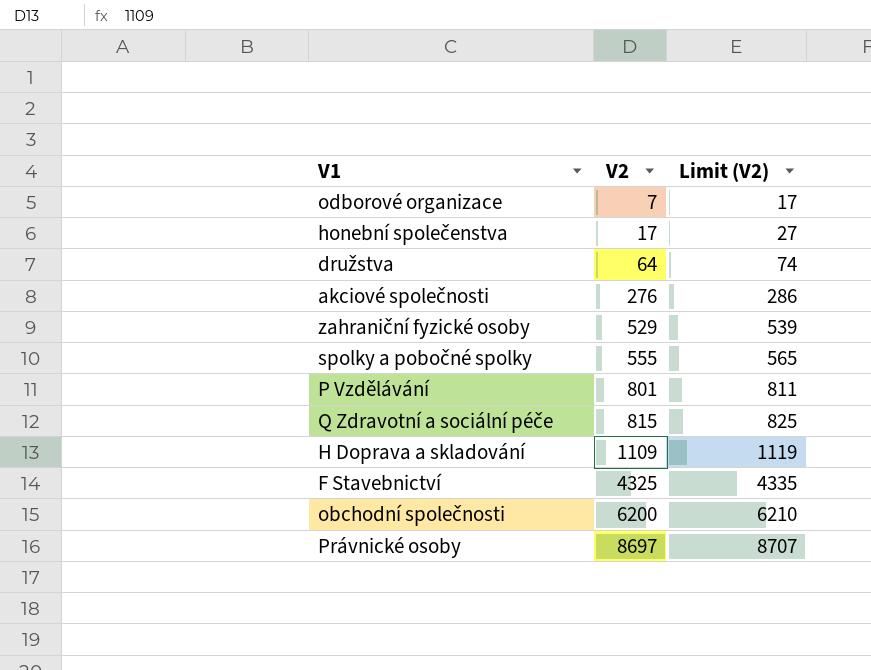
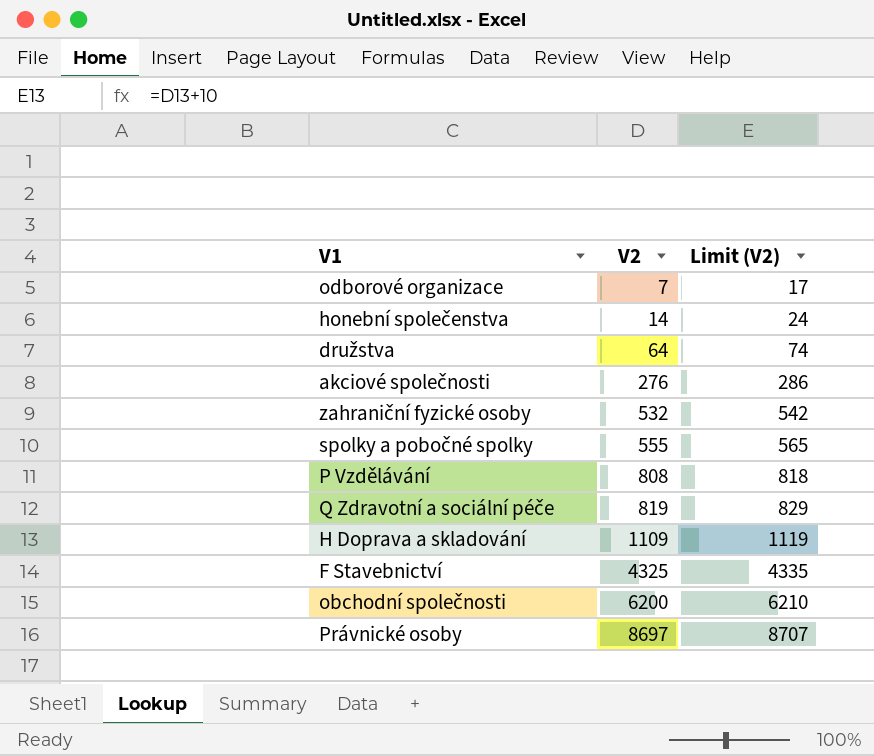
honební společenstva | V2: 17 -> 14
honební společenstva | Limit (V2): 27 -> 24
zahraniční fyzické osoby | V2: 529 -> 532
zahraniční fyzické osoby | Limit (V2): 539 -> 542
P Vzdělávání | V2: 801 -> 808
P Vzdělávání | Limit (V2): 811 -> 818
Q Zdravotní a sociální péče | V2: 815 -> 819
Q Zdravotní a sociální péče | Limit (V2): 825 -> 829

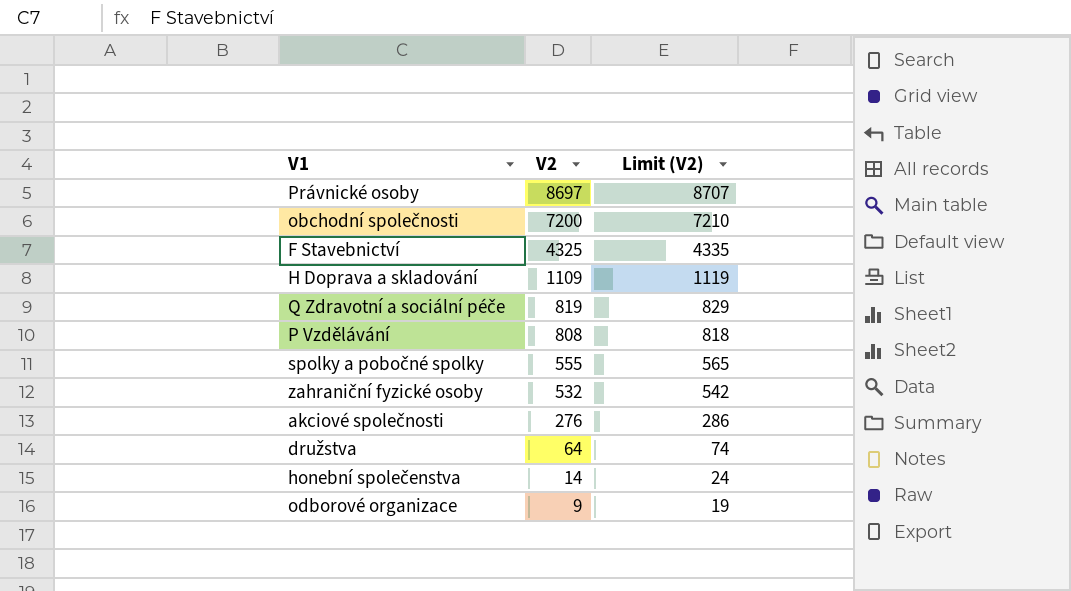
row order: V2 ascending -> V2 descending
obchodní společnosti | V2: 6200 -> 7200
obchodní společnosti | Limit (V2): 6210 -> 7210
odborové organizace | V2: 7 -> 9
odborové organizace | Limit (V2): 17 -> 19

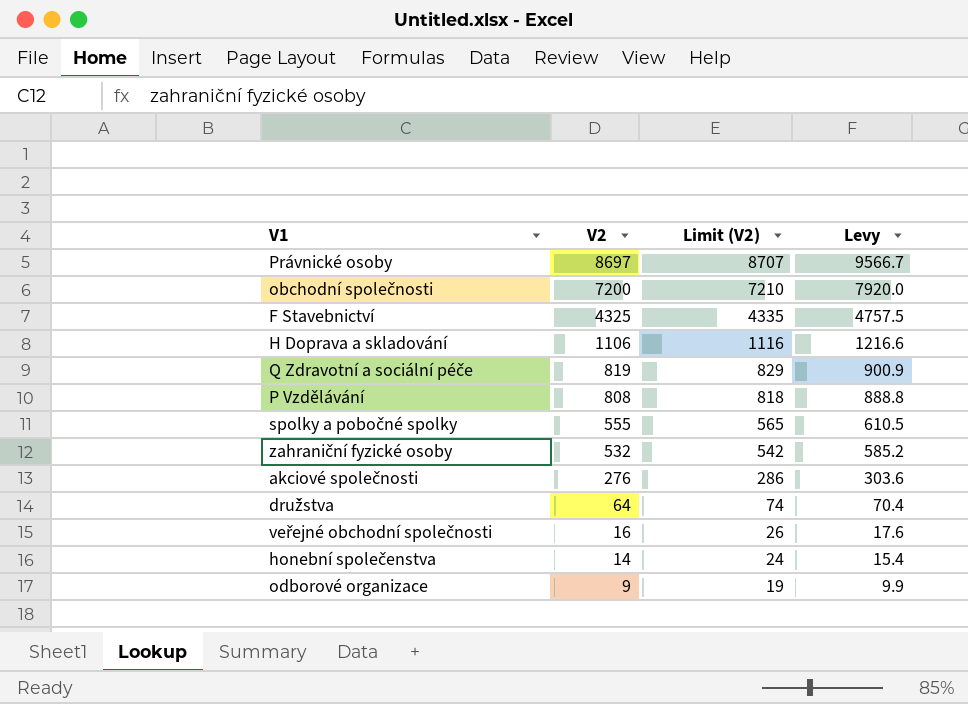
column Levy | formula: none -> [V2] * 1.1
H Doprava a skladování | V2: 1109 -> 1106
H Doprava a skladování | Limit (V2): 1119 -> 1116
row veřejné obchodní společnosti: none -> 16 | 26 | 17.6

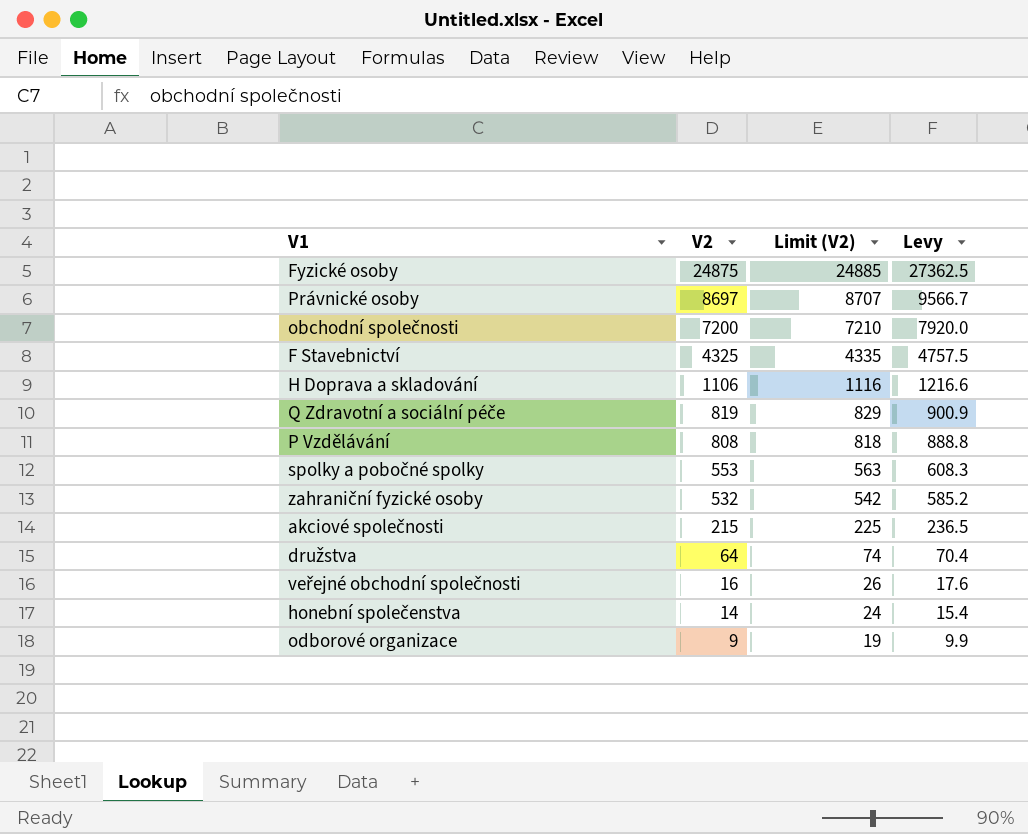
row Fyzické osoby: none -> 24875 | 24885 | 27362.5
spolky a pobočné spolky | V2: 555 -> 553
spolky a pobočné spolky | Limit (V2): 565 -> 563
spolky a pobočné spolky | Levy: 610.5 -> 608.3
akciové společnosti | V2: 276 -> 215
akciové společnosti | Limit (V2): 286 -> 225
akciové společnosti | Levy: 303.6 -> 236.5

